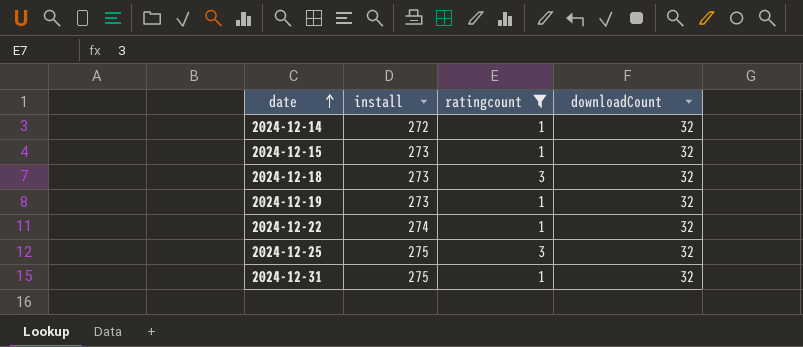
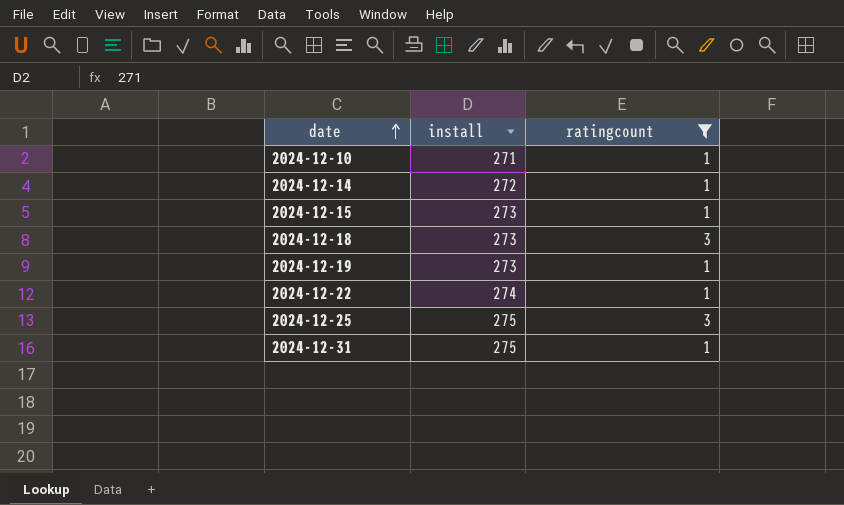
column downloadCount | position: 4 -> none
row 2024-12-10: none -> 271 | 1

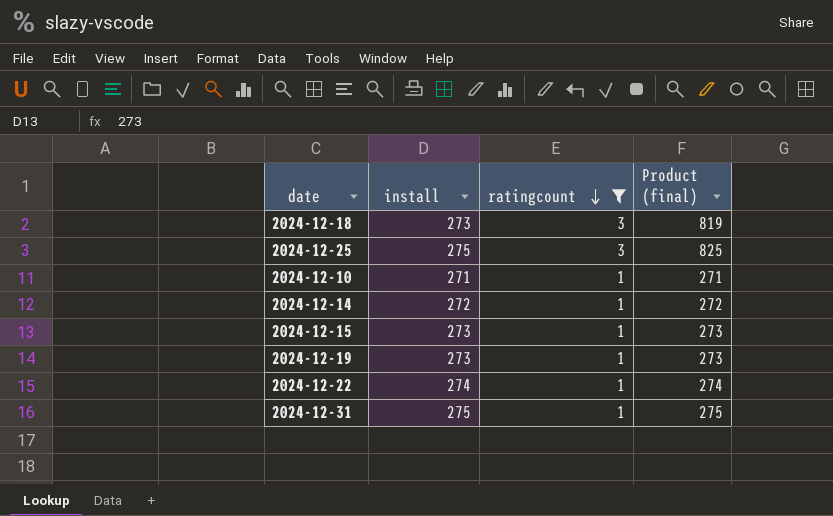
row order: date ascending -> ratingcount descending
column Product (final) | formula: none -> [install] * [ratingcount]

